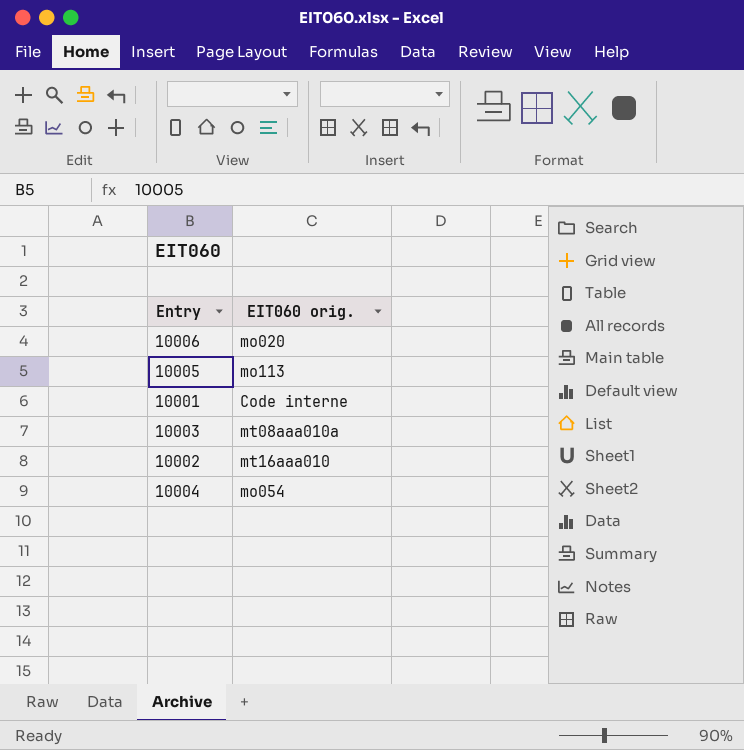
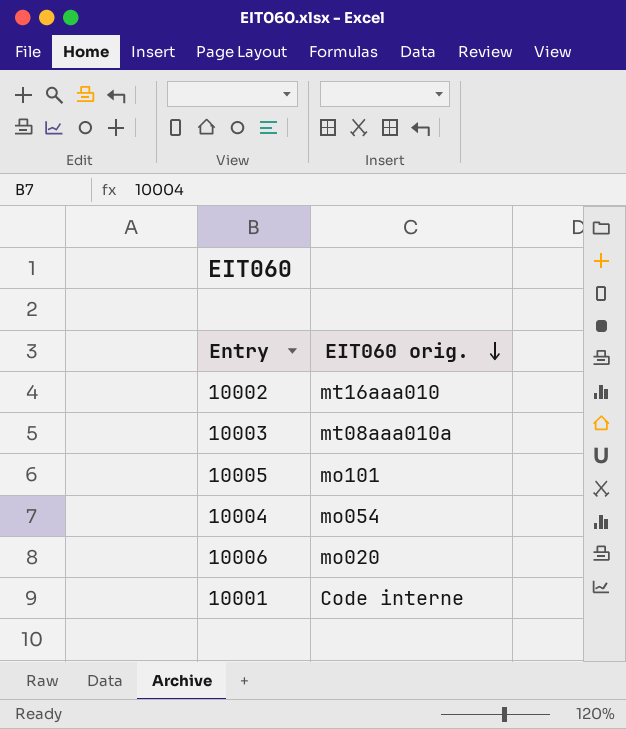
row order: none -> EIT060 orig. descending
10005 | EIT060 orig.: mo113 -> mo101

